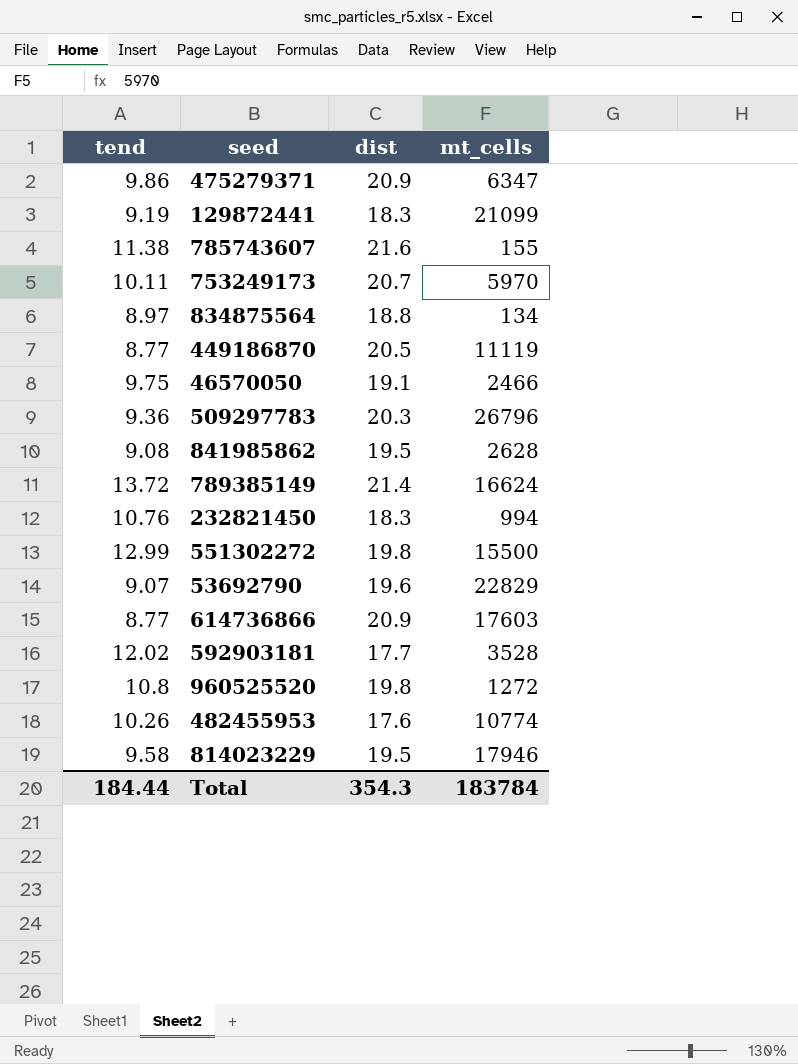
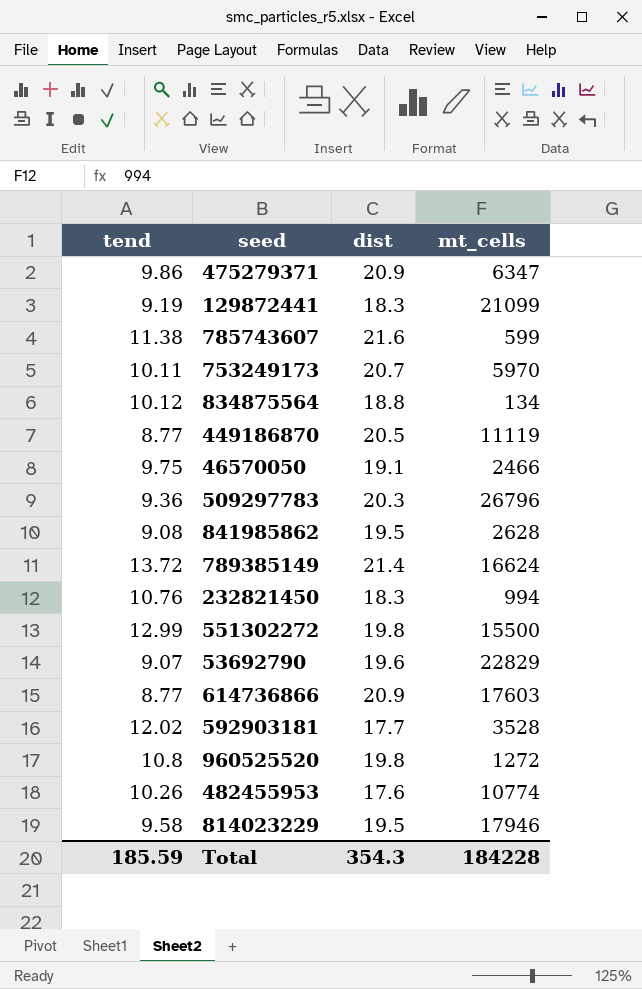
785743607 | mt_cells: 155 -> 599
834875564 | tend: 8.97 -> 10.12
Total | tend: 184.44 -> 185.59
Total | mt_cells: 183784 -> 184228

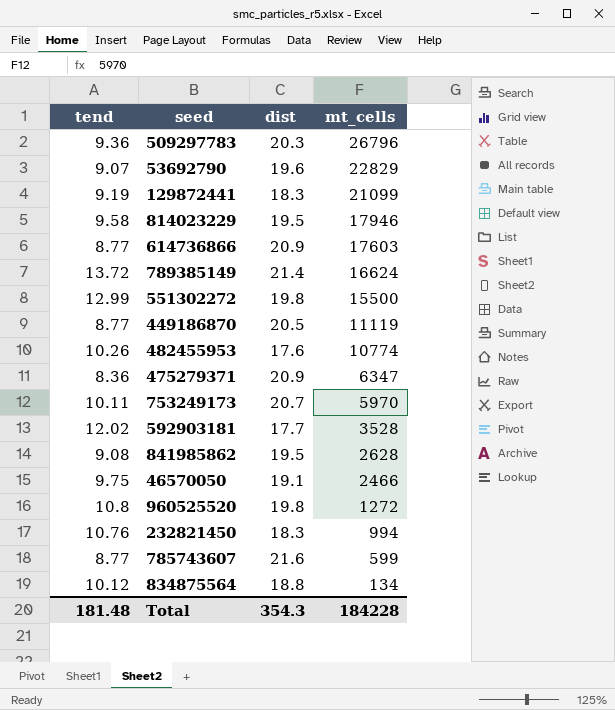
row order: none -> mt_cells descending
475279371 | tend: 9.86 -> 8.36
785743607 | tend: 11.38 -> 8.77
Total | tend: 185.59 -> 181.48

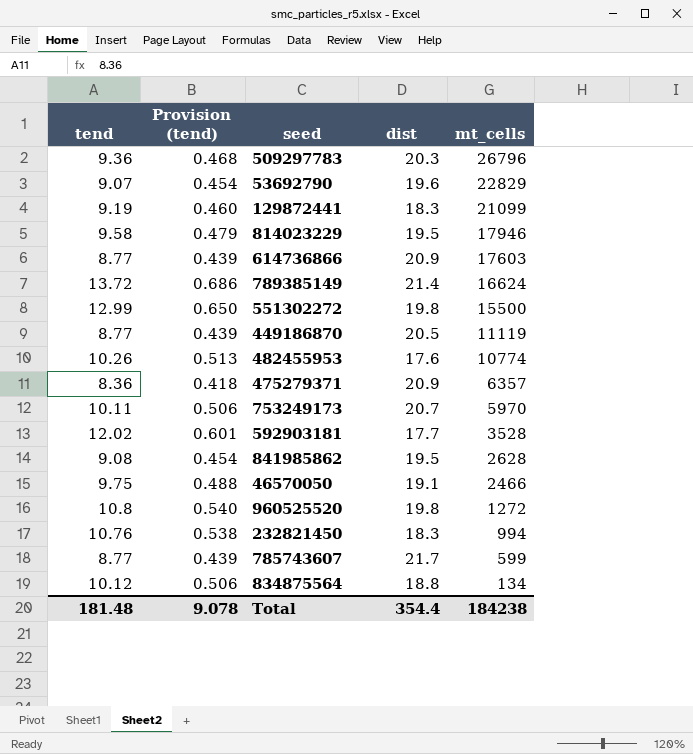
column Provision (tend) | formula: none -> [tend] * 0.05
475279371 | mt_cells: 6347 -> 6357
785743607 | dist: 21.6 -> 21.7
Total | dist: 354.3 -> 354.4
Total | mt_cells: 184228 -> 184238

